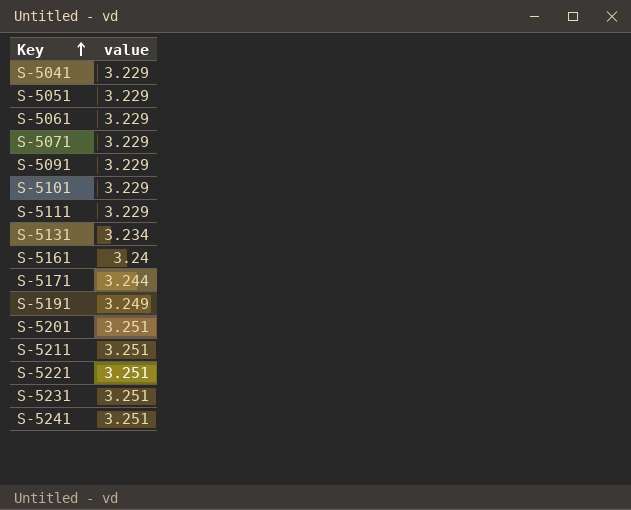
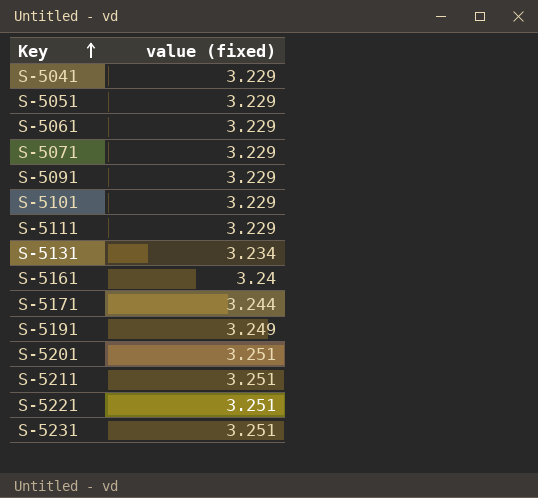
column name: value -> value (fixed)
row S-5241: 3.251 -> none

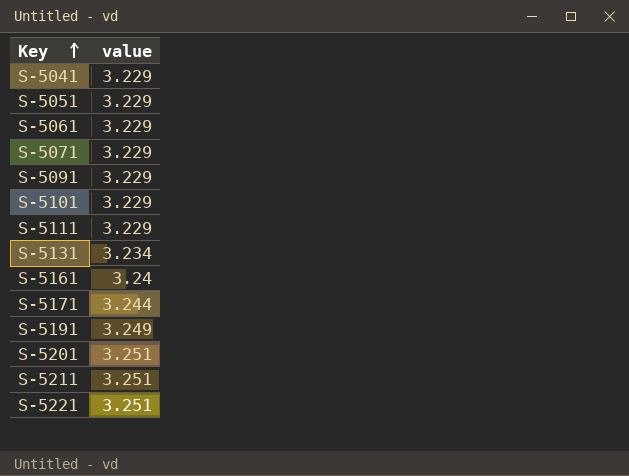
column name: value (fixed) -> value
row S-5231: 3.251 -> none

